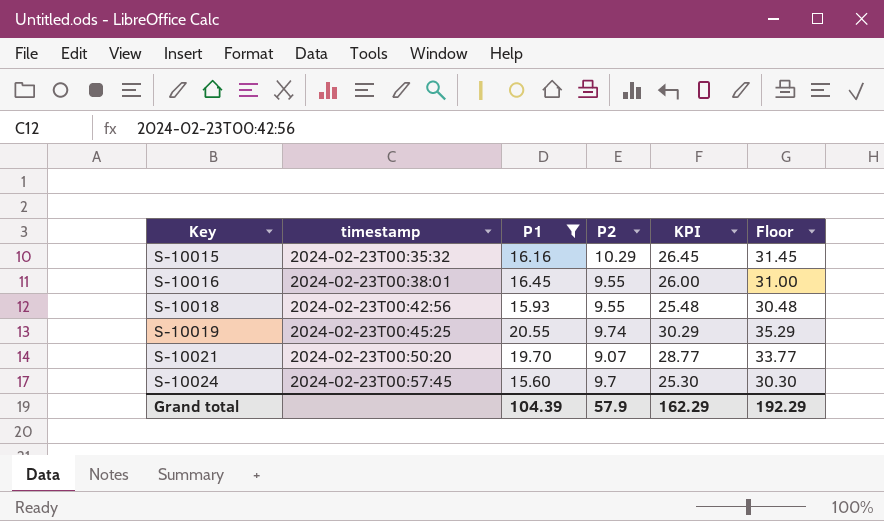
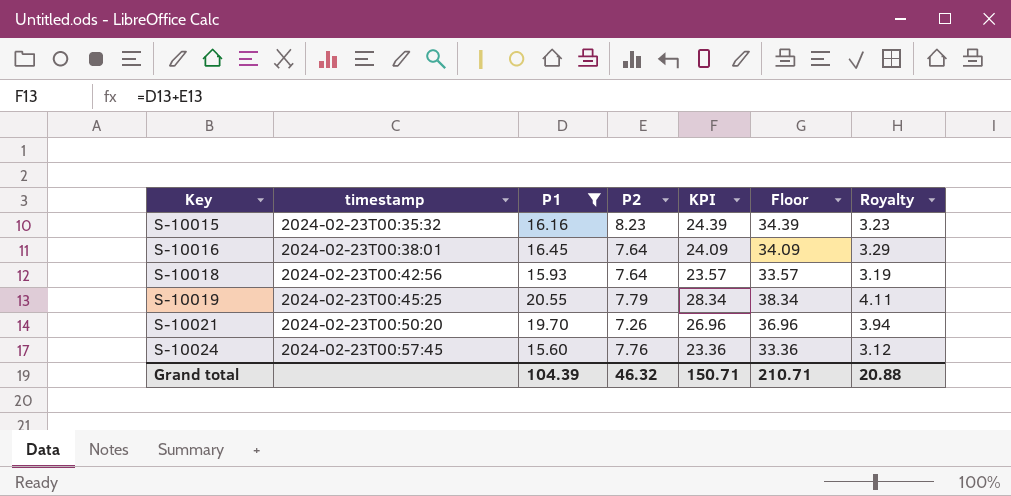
column Floor | formula: [KPI] + 5 -> [KPI] + 10
column Royalty | formula: none -> [P1] * 0.2
S-10015 | P2: 10.29 -> 8.23
S-10015 | KPI: 26.45 -> 24.39
S-10016 | P2: 9.55 -> 7.64
S-10016 | KPI: 26.00 -> 24.09
S-10018 | P2: 9.55 -> 7.64
S-10018 | KPI: 25.48 -> 23.57
S-10019 | P2: 9.74 -> 7.79
S-10019 | KPI: 30.29 -> 28.34
S-10021 | P2: 9.07 -> 7.26
S-10021 | KPI: 28.77 -> 26.96
S-10024 | P2: 9.7 -> 7.76
S-10024 | KPI: 25.30 -> 23.36
Grand total | P2: 57.9 -> 46.32
Grand total | KPI: 162.29 -> 150.71
Grand total | Floor: 192.29 -> 210.71

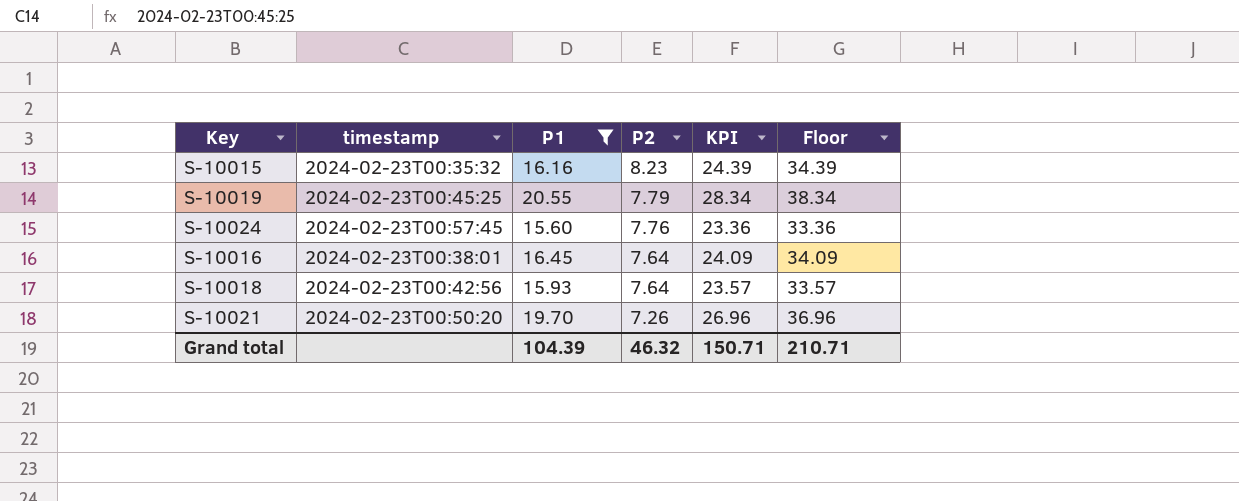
row order: Key ascending -> P2 descending
column Royalty | formula: [P1] * 0.2 -> none

